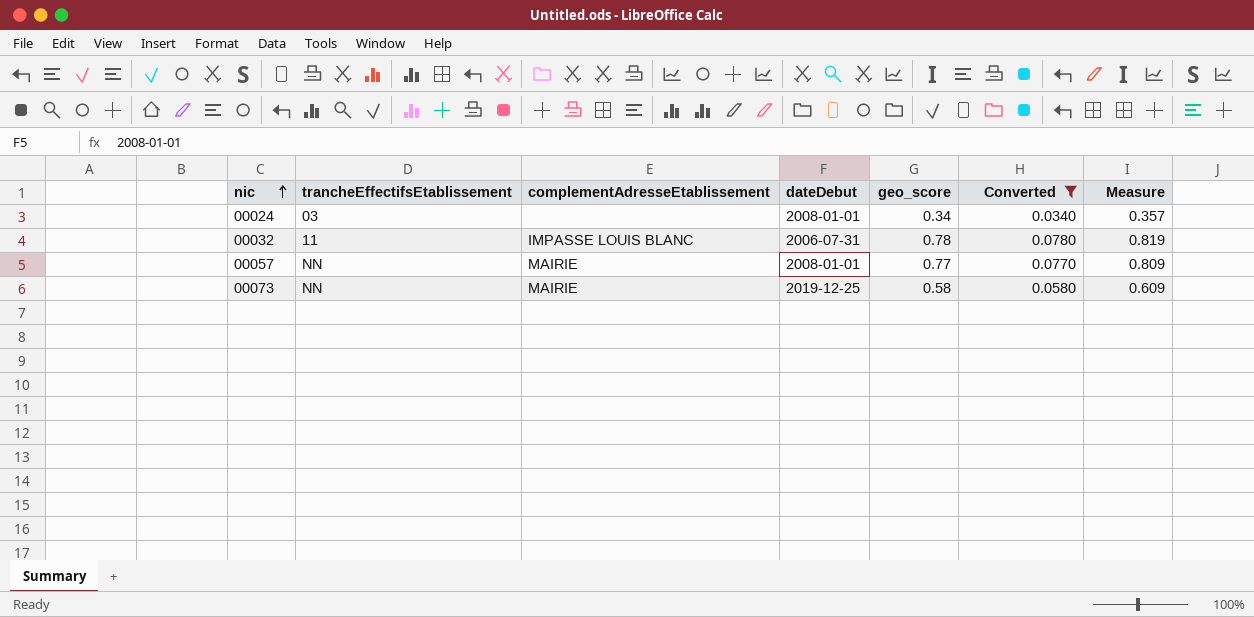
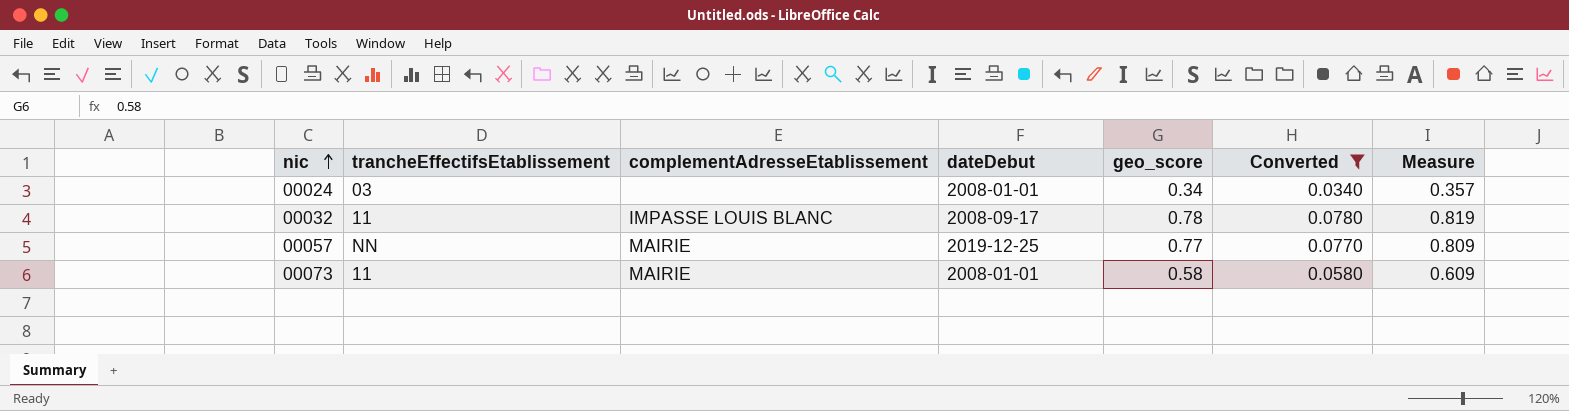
00032 | dateDebut: 2006-07-31 -> 2008-09-17
00057 | dateDebut: 2008-01-01 -> 2019-12-25
00073 | trancheEffectifsEtablissement: NN -> 11
00073 | dateDebut: 2019-12-25 -> 2008-01-01

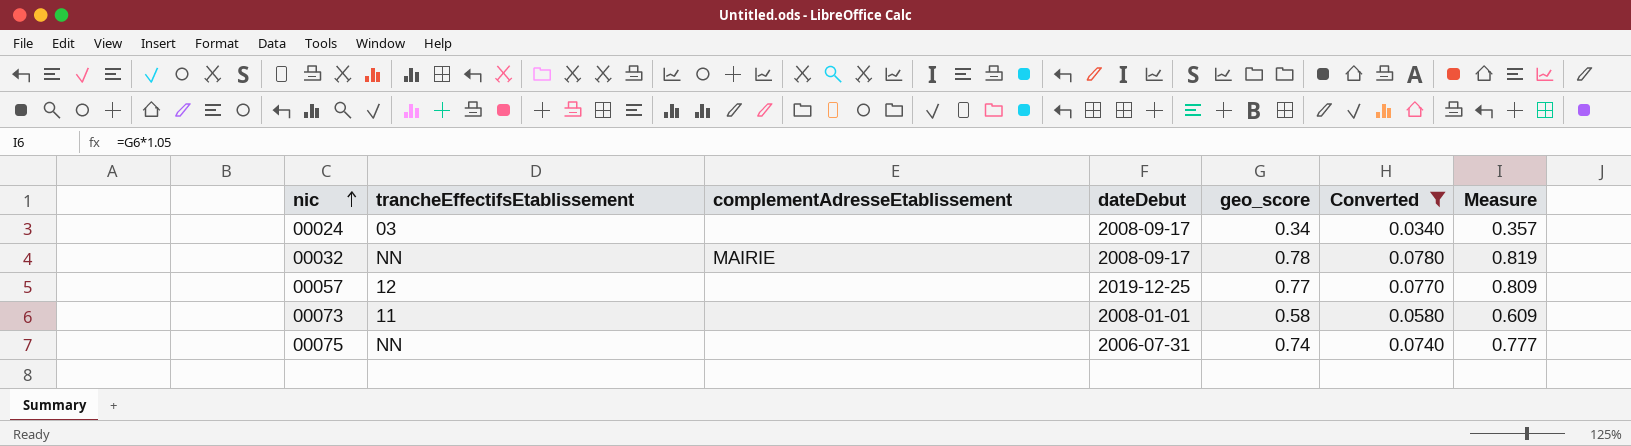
00024 | dateDebut: 2008-01-01 -> 2008-09-17
00032 | trancheEffectifsEtablissement: 11 -> NN
00032 | complementAdresseEtablissement: IMPASSE LOUIS BLANC -> MAIRIE
00057 | trancheEffectifsEtablissement: NN -> 12
00057 | complementAdresseEtablissement: MAIRIE -> none
00073 | complementAdresseEtablissement: MAIRIE -> none
row 00075: none -> NN | none | 2006-07-31 | 0.74 | 0.0740 | 0.777

